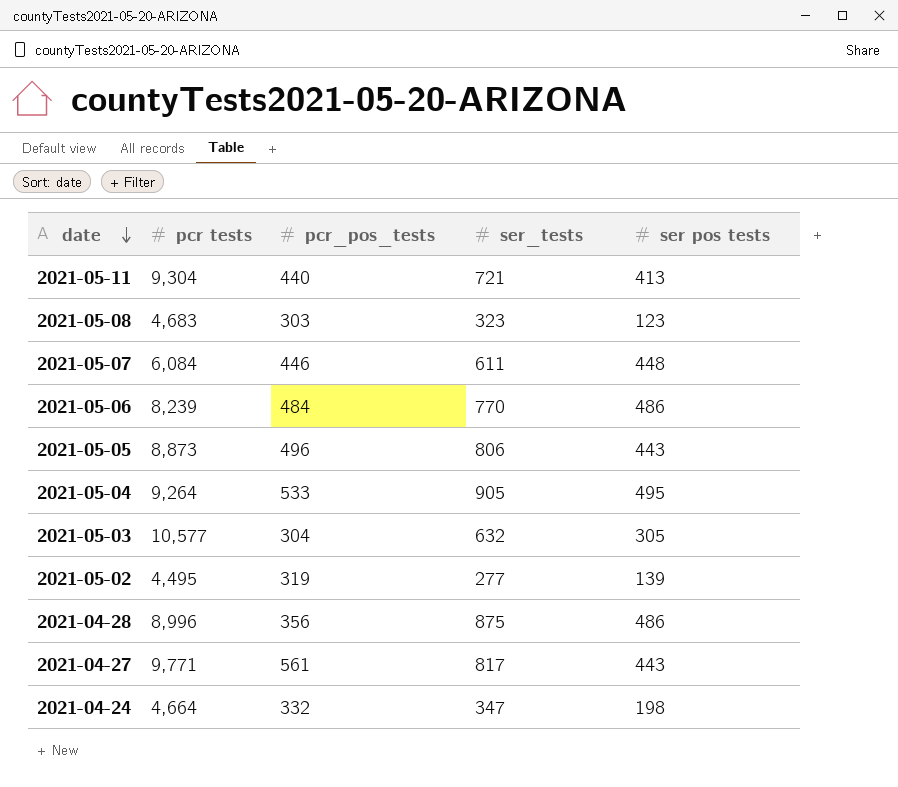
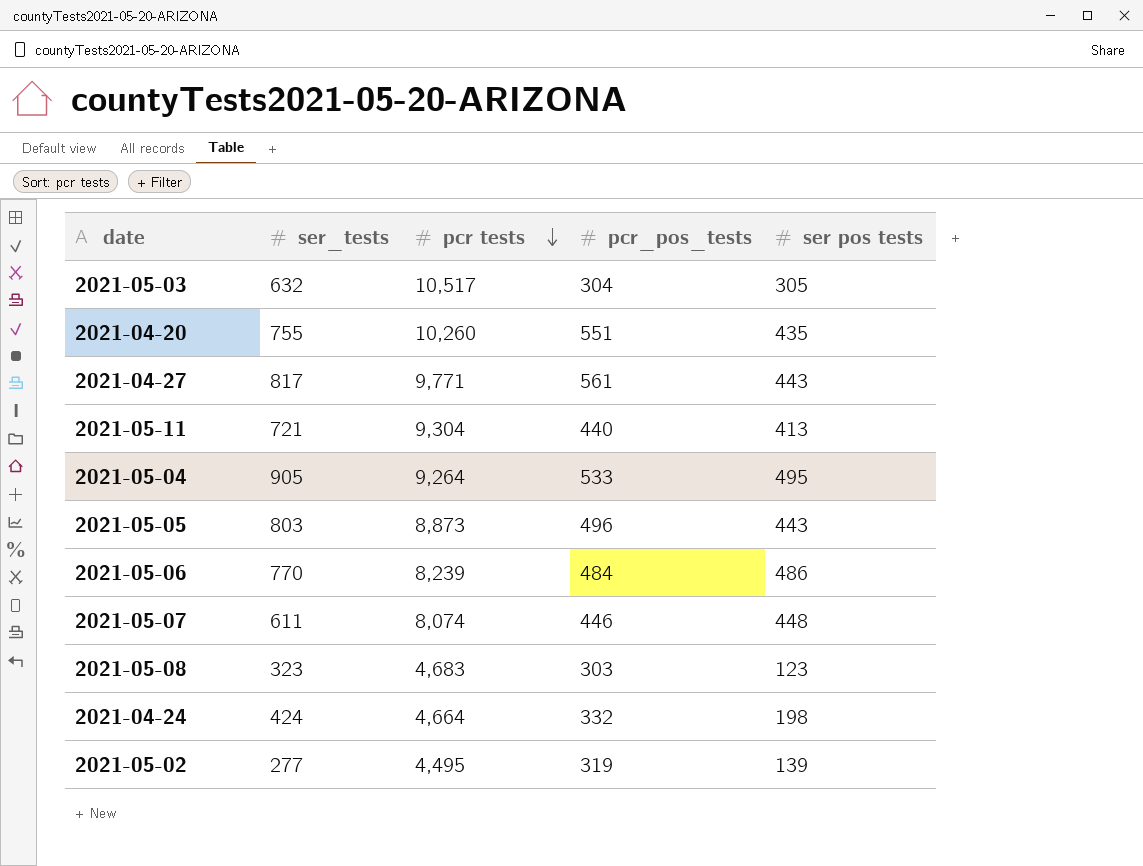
row order: date descending -> pcr tests descending
column ser_tests | position: 4 -> 2
row 2021-04-28: 8,996 | 356 | 875 | 486 -> none
2021-05-03 | pcr tests: 10,577 -> 10,517
row 2021-04-20: none -> 755 | 10,260 | 551 | 435
2021-05-05 | ser_tests: 806 -> 803
2021-05-07 | pcr tests: 6,084 -> 8,074
2021-04-24 | ser_tests: 347 -> 424

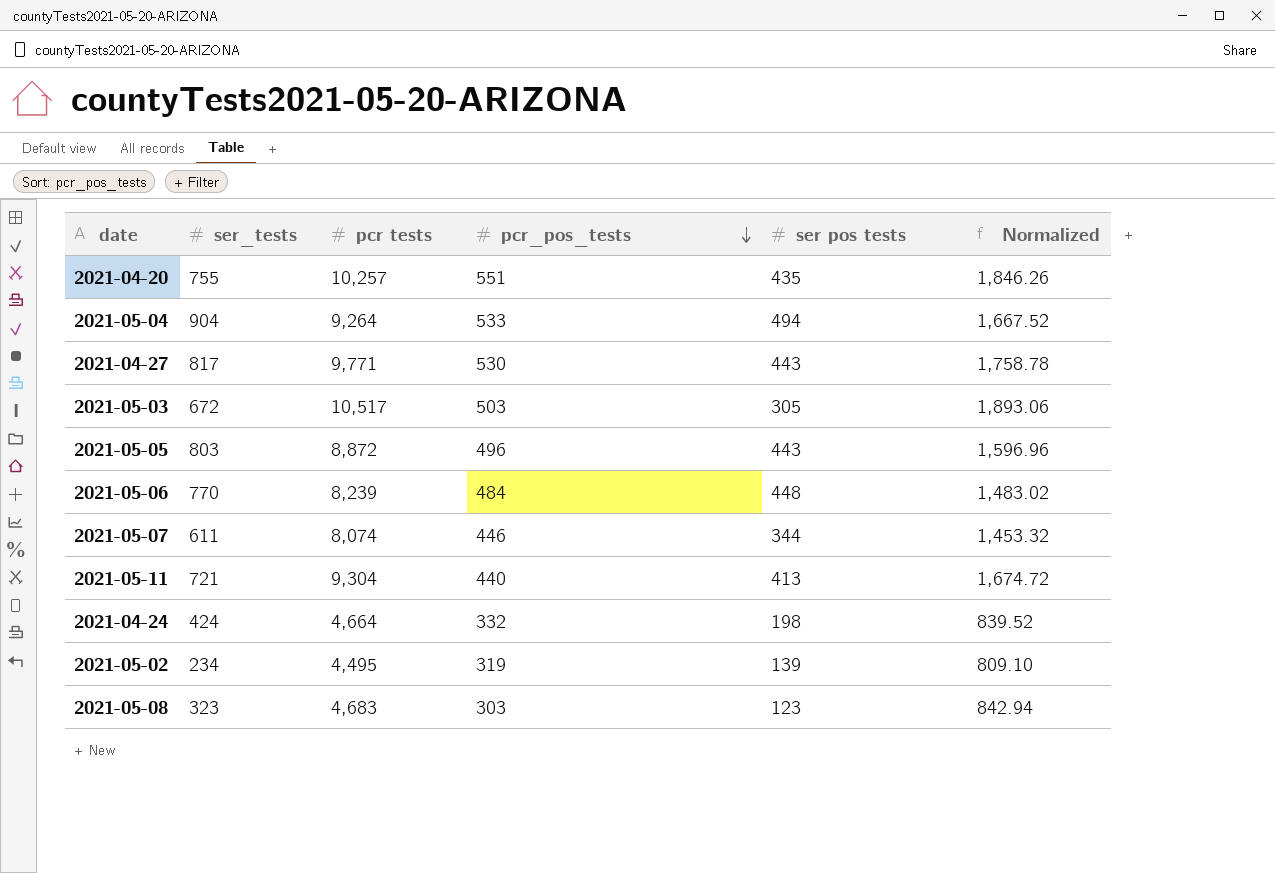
row order: pcr tests descending -> pcr_pos_tests descending
column Normalized | formula: none -> [pcr tests] * 0.18
2021-04-20 | pcr tests: 10,260 -> 10,257
2021-05-04 | ser_tests: 905 -> 904
2021-05-04 | ser pos tests: 495 -> 494
2021-04-27 | pcr_pos_tests: 561 -> 530
2021-05-03 | ser_tests: 632 -> 672
2021-05-03 | pcr_pos_tests: 304 -> 503
2021-05-05 | pcr tests: 8,873 -> 8,872
2021-05-06 | ser pos tests: 486 -> 448
2021-05-07 | ser pos tests: 448 -> 344
2021-05-02 | ser_tests: 277 -> 234

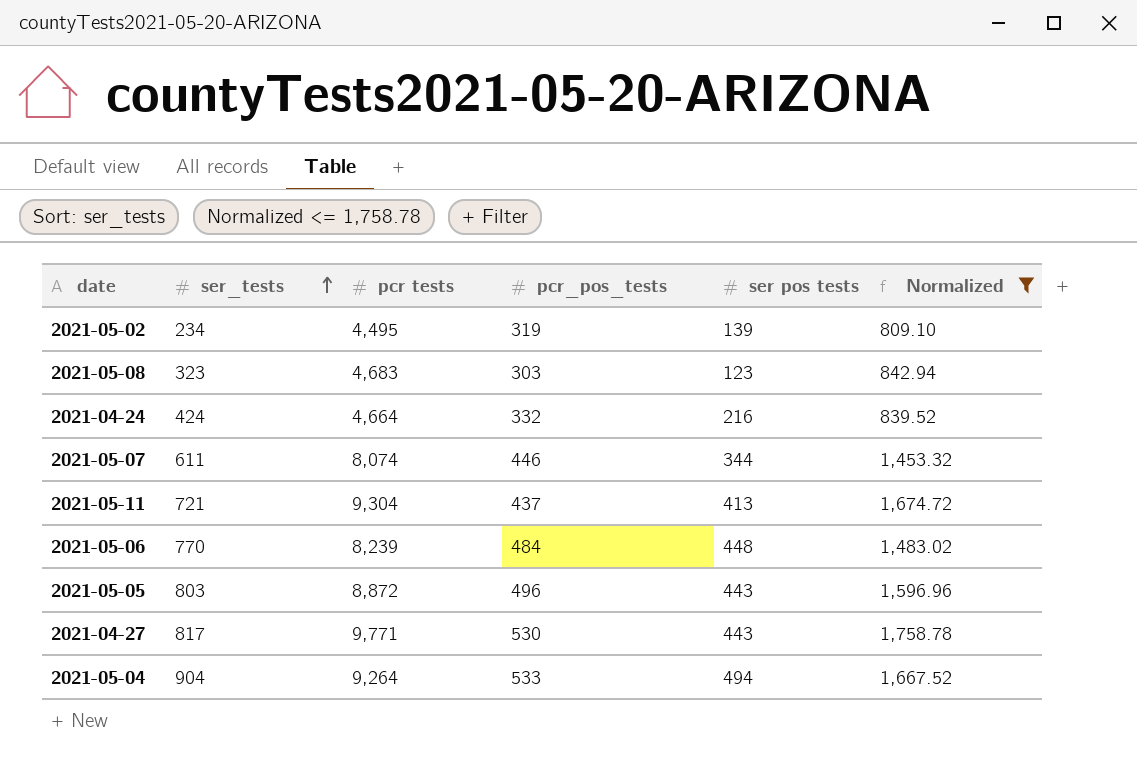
filter: none -> Normalized <= 1,758.78
row order: pcr_pos_tests descending -> ser_tests ascending
2021-04-24 | ser pos tests: 198 -> 216
2021-05-11 | pcr_pos_tests: 440 -> 437

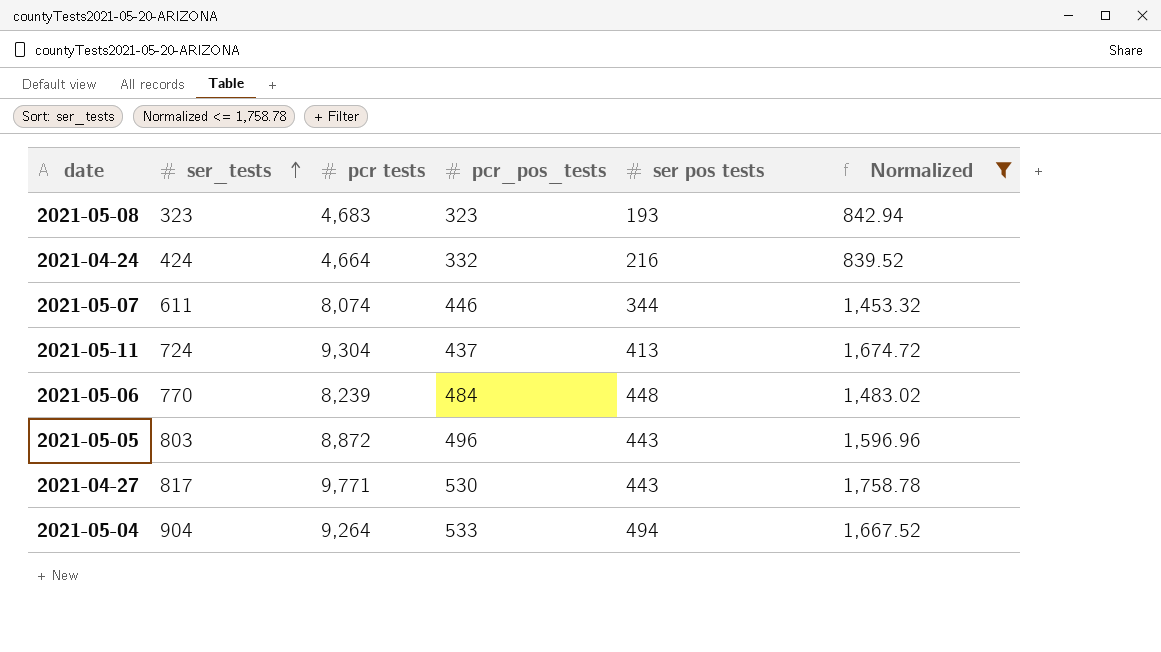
row 2021-05-02: 234 | 4,495 | 319 | 139 | 809.10 -> none
2021-05-08 | pcr_pos_tests: 303 -> 323
2021-05-08 | ser pos tests: 123 -> 193
2021-05-11 | ser_tests: 721 -> 724

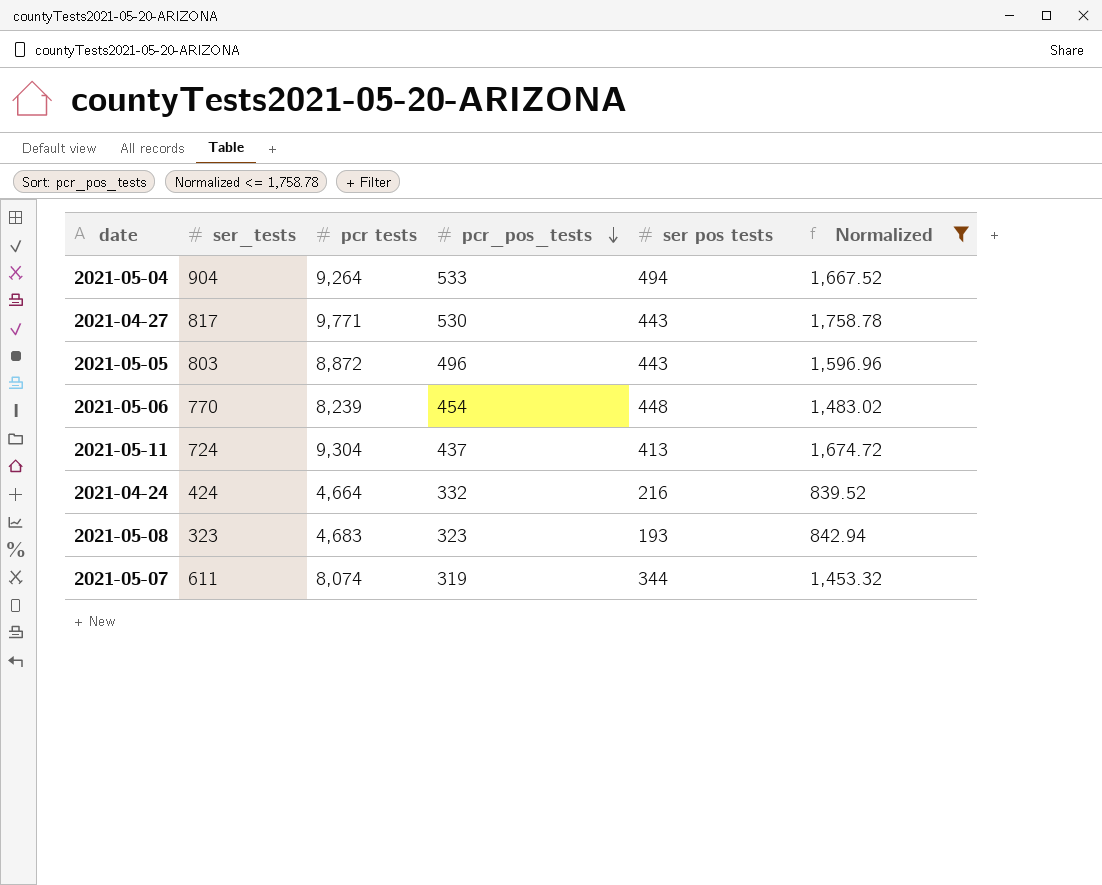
row order: ser_tests ascending -> pcr_pos_tests descending
2021-05-06 | pcr_pos_tests: 484 -> 454
2021-05-07 | pcr_pos_tests: 446 -> 319

